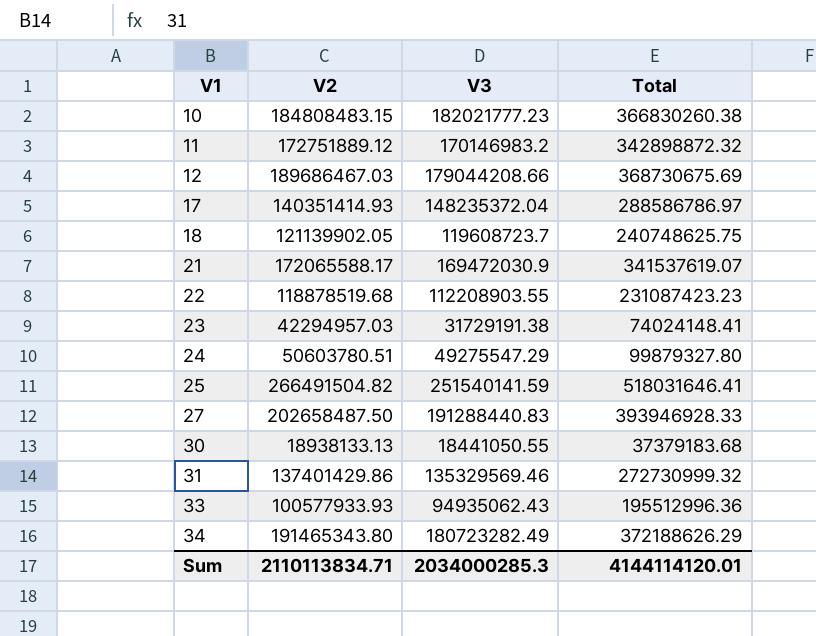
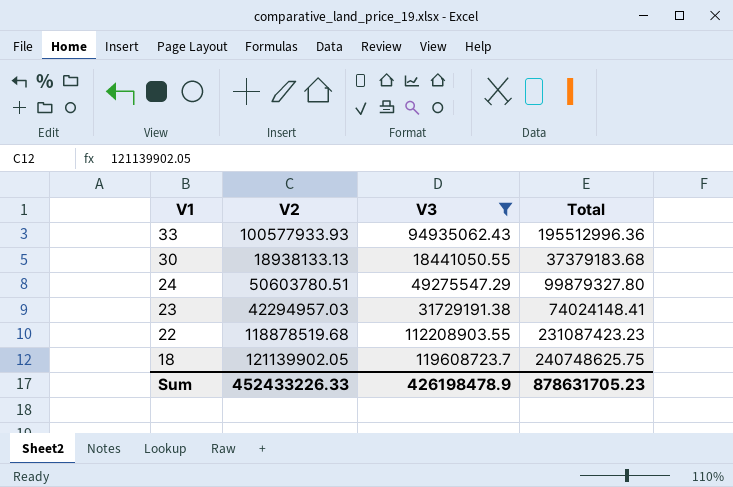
filter: none -> V3 <= 119608723.7
row order: V1 ascending -> V1 descending
Sum | V2: 2110113834.71 -> 452433226.33
Sum | V3: 2034000285.3 -> 426198478.9
Sum | Total: 4144114120.01 -> 878631705.23

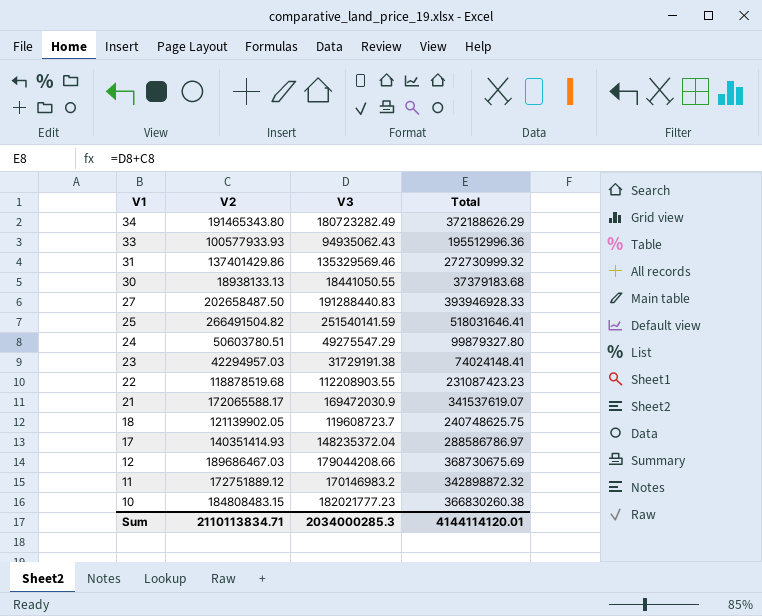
filter: V3 <= 119608723.7 -> none
Sum | V2: 452433226.33 -> 2110113834.71
Sum | V3: 426198478.9 -> 2034000285.3
Sum | Total: 878631705.23 -> 4144114120.01

